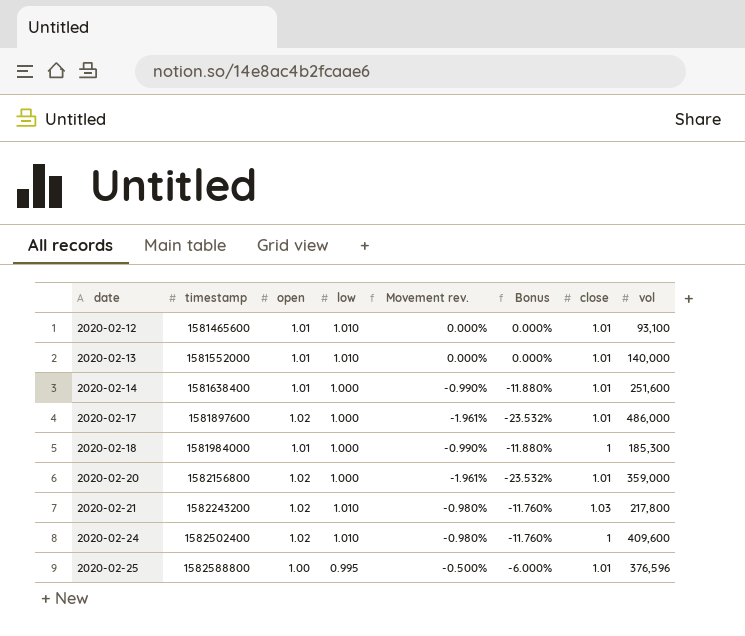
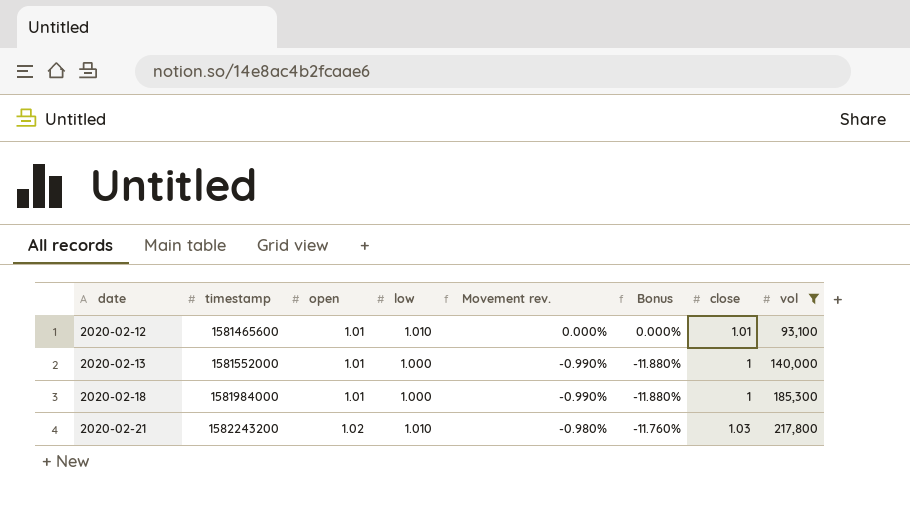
filter: none -> vol <= 217,800
2020-02-13 | low: 1.010 -> 1.000
2020-02-13 | Movement rev.: 0.000% -> -0.990%
2020-02-13 | Bonus: 0.000% -> -11.880%
2020-02-13 | close: 1.01 -> 1

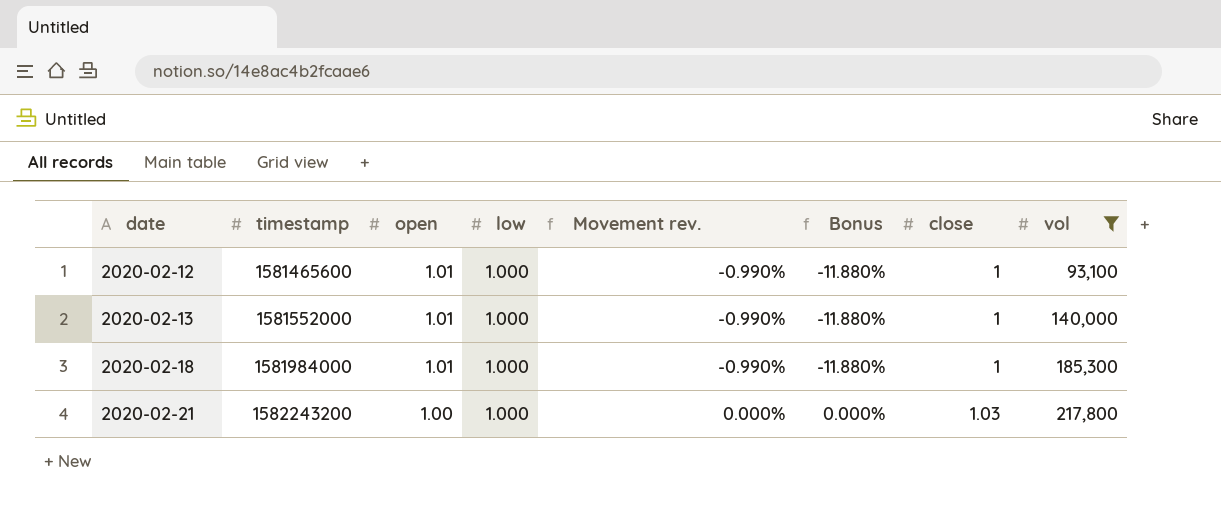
2020-02-12 | low: 1.010 -> 1.000
2020-02-12 | Movement rev.: 0.000% -> -0.990%
2020-02-12 | Bonus: 0.000% -> -11.880%
2020-02-12 | close: 1.01 -> 1
2020-02-21 | open: 1.02 -> 1.00
2020-02-21 | low: 1.010 -> 1.000
2020-02-21 | Movement rev.: -0.980% -> 0.000%
2020-02-21 | Bonus: -11.760% -> 0.000%

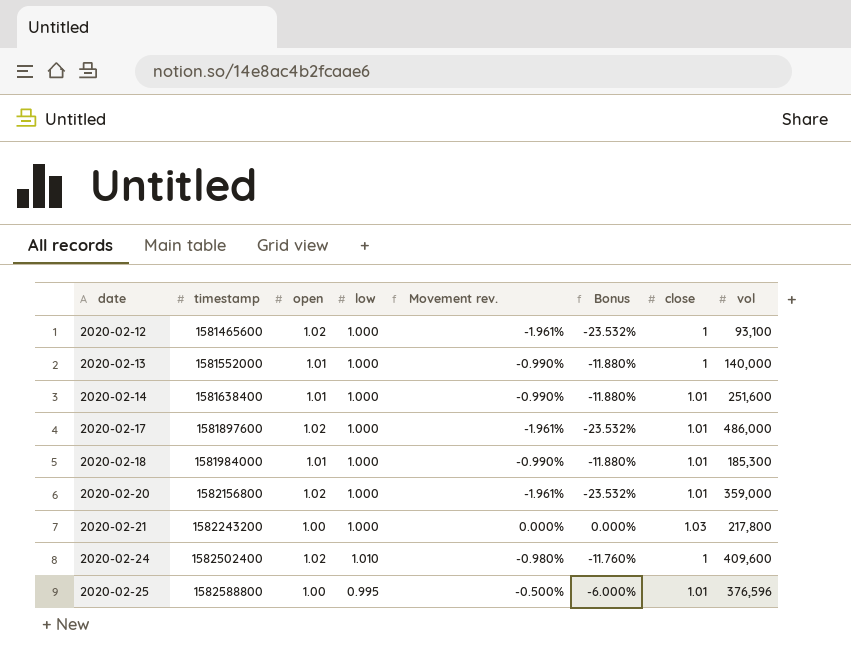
filter: vol <= 217,800 -> none
2020-02-12 | open: 1.01 -> 1.02
2020-02-12 | Movement rev.: -0.990% -> -1.961%
2020-02-12 | Bonus: -11.880% -> -23.532%
2020-02-18 | close: 1 -> 1.01

